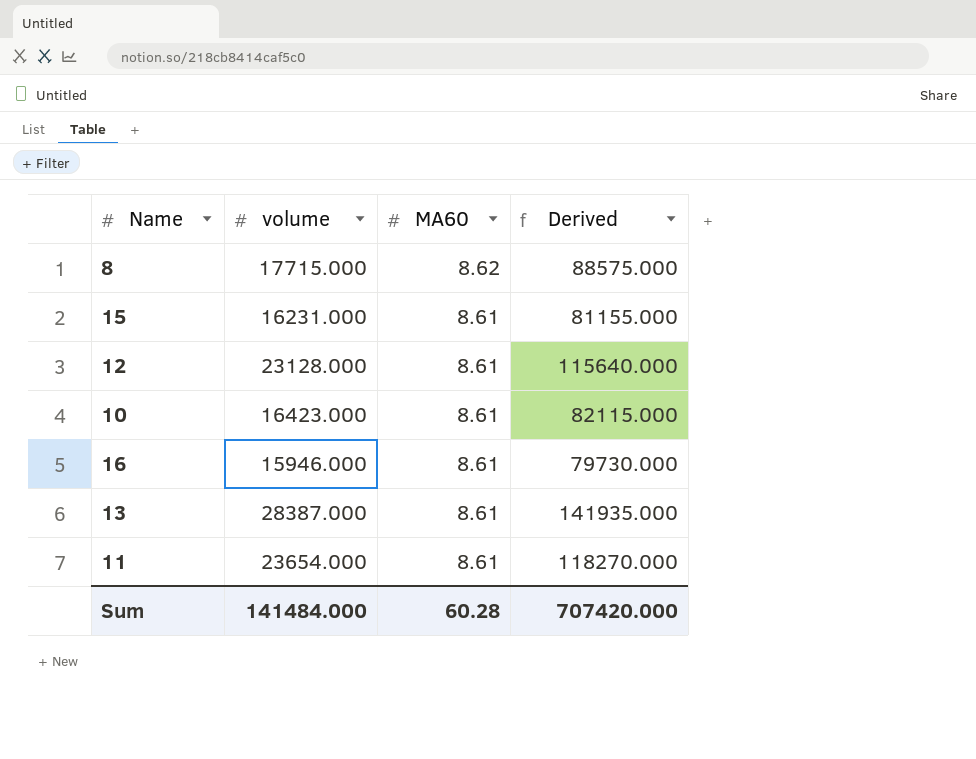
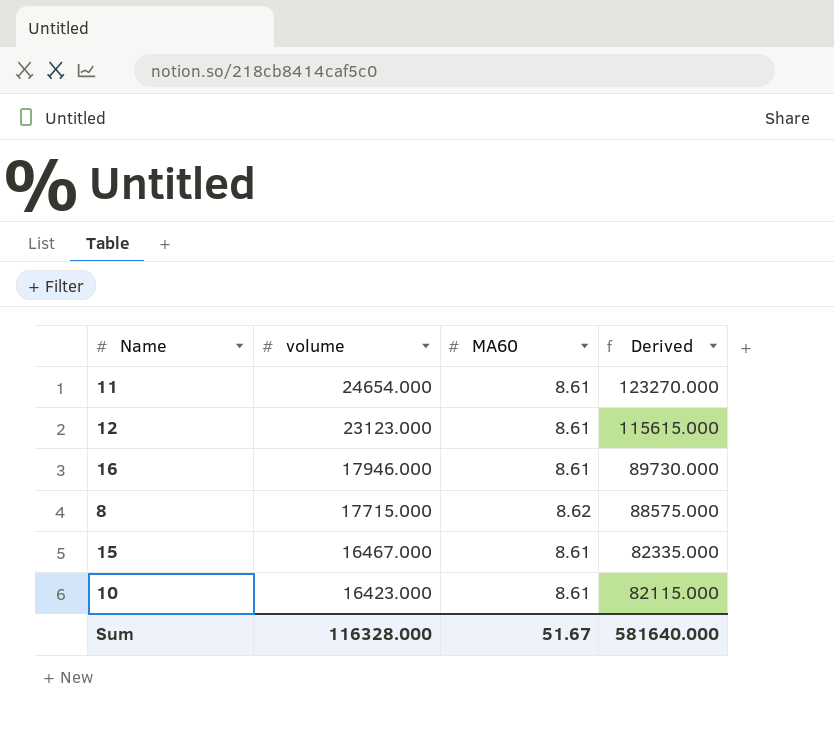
row order: MA60 descending -> volume descending
row 13: 28387.000 | 8.61 | 141935.000 -> none
11 | volume: 23654.000 -> 24654.000
11 | Derived: 118270.000 -> 123270.000
12 | volume: 23128.000 -> 23123.000
12 | Derived: 115640.000 -> 115615.000
16 | volume: 15946.000 -> 17946.000
16 | Derived: 79730.000 -> 89730.000
15 | volume: 16231.000 -> 16467.000
15 | Derived: 81155.000 -> 82335.000
Sum | volume: 141484.000 -> 116328.000
Sum | MA60: 60.28 -> 51.67
Sum | Derived: 707420.000 -> 581640.000

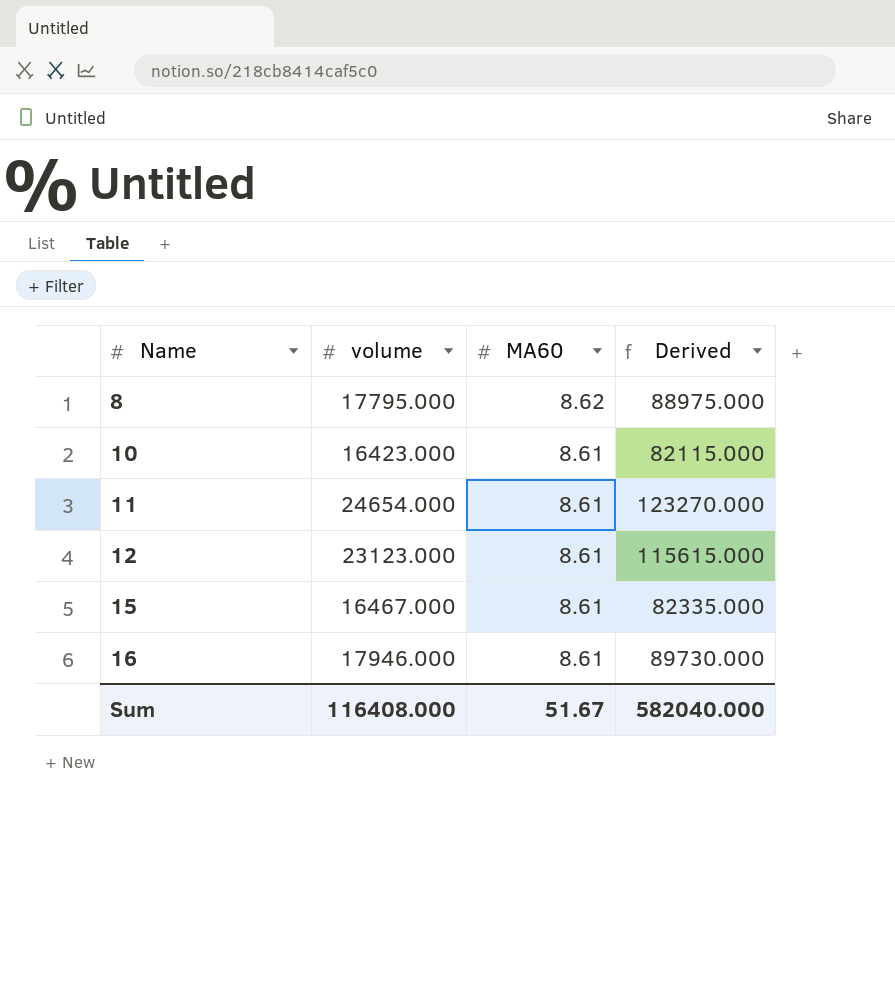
row order: volume descending -> Name ascending
8 | volume: 17715.000 -> 17795.000
8 | Derived: 88575.000 -> 88975.000
Sum | volume: 116328.000 -> 116408.000
Sum | Derived: 581640.000 -> 582040.000

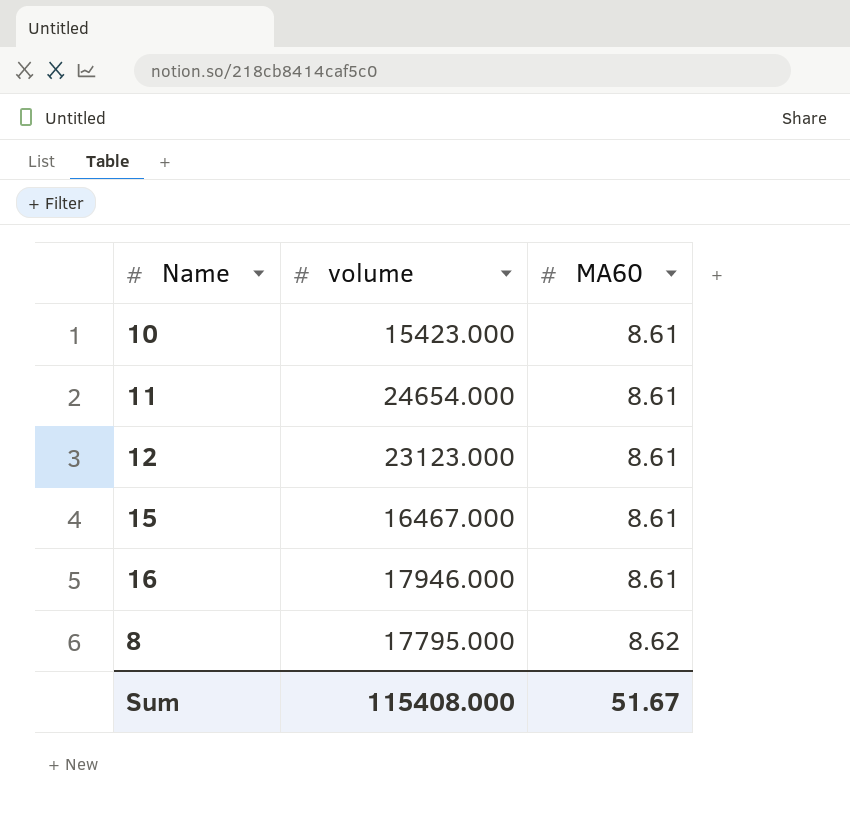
row order: Name ascending -> MA60 ascending
column Derived | formula: [volume] * 5 -> none
10 | volume: 16423.000 -> 15423.000
Sum | volume: 116408.000 -> 115408.000

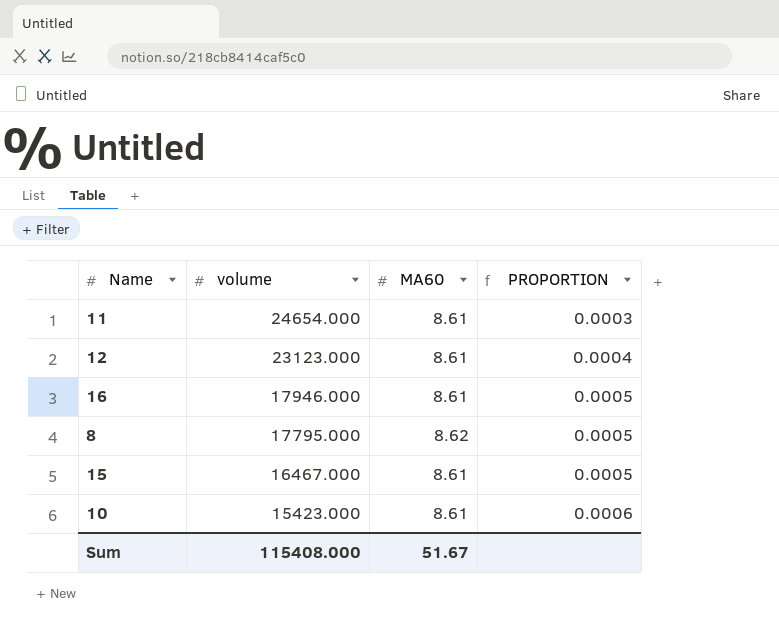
row order: MA60 ascending -> volume descending
column PROPORTION | formula: none -> [MA60] / [volume]

